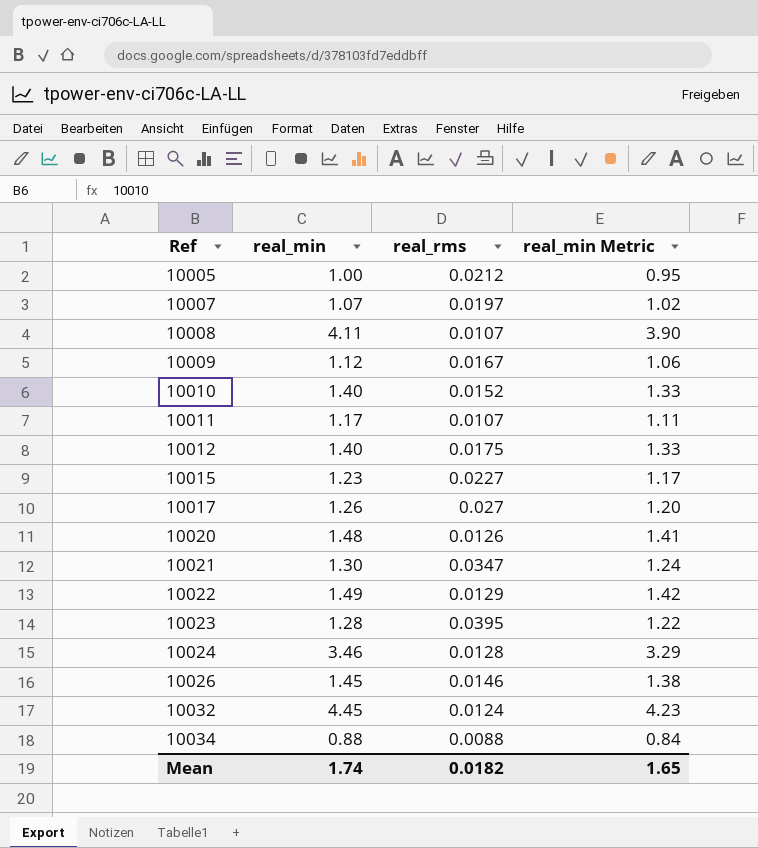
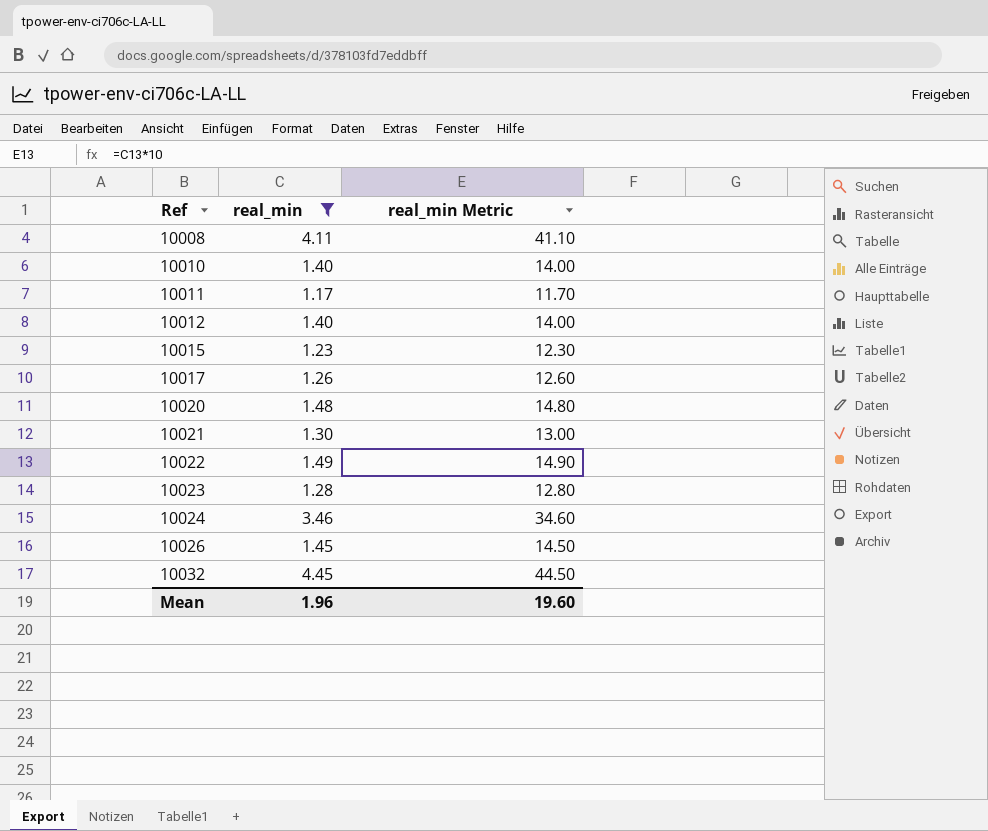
filter: none -> real_min >= 1.17
column real_rms | position: 3 -> none
column real_min Metric | formula: [real_min] * 0.95 -> [real_min] * 10
Mean | real_min: 1.74 -> 1.96
Mean | real_min Metric: 1.65 -> 19.60

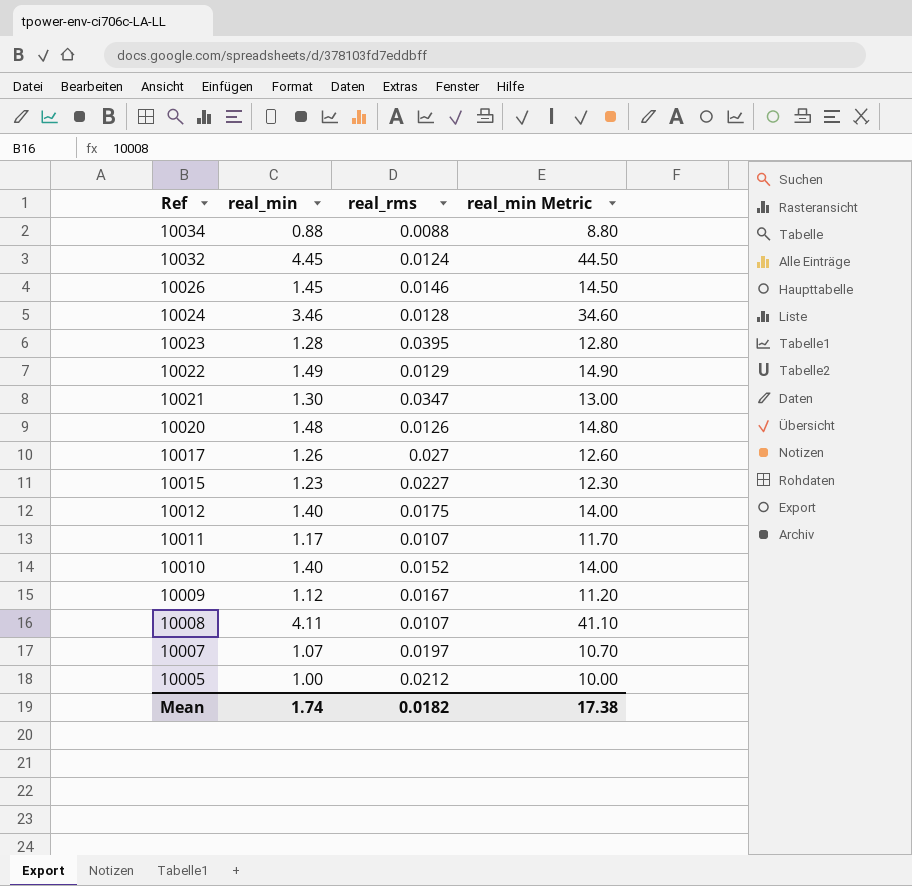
filter: real_min >= 1.17 -> none
row order: Ref ascending -> Ref descending
column real_rms | position: none -> 3
Mean | real_min: 1.96 -> 1.74
Mean | real_min Metric: 19.60 -> 17.38

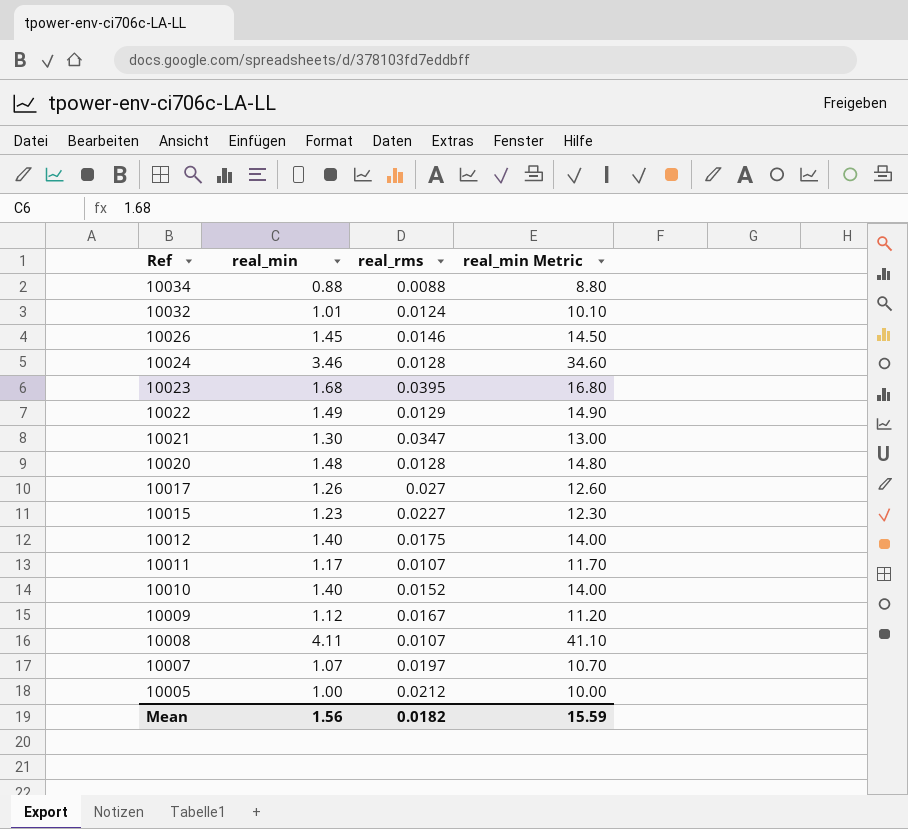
10032 | real_min: 4.45 -> 1.01
10032 | real_min Metric: 44.50 -> 10.10
10023 | real_min: 1.28 -> 1.68
10023 | real_min Metric: 12.80 -> 16.80
10020 | real_rms: 0.0126 -> 0.0128
Mean | real_min: 1.74 -> 1.56
Mean | real_min Metric: 17.38 -> 15.59

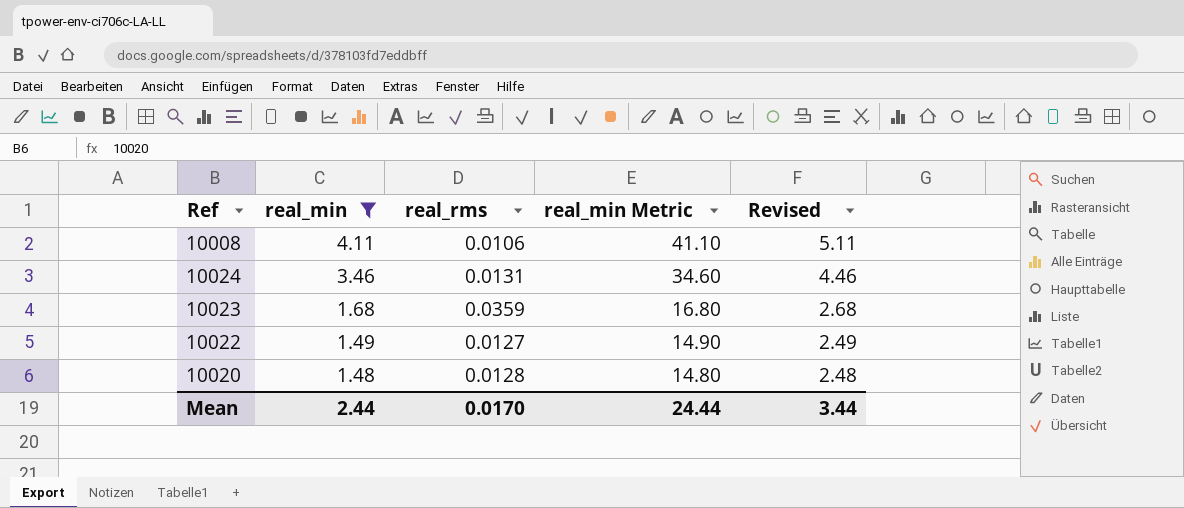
filter: none -> real_min >= 1.48
row order: Ref descending -> real_min descending
column Revised | formula: none -> [real_min] + 1
10008 | real_rms: 0.0107 -> 0.0106
10024 | real_rms: 0.0128 -> 0.0131
10023 | real_rms: 0.0395 -> 0.0359
10022 | real_rms: 0.0129 -> 0.0127
Mean | real_min: 1.56 -> 2.44
Mean | real_rms: 0.0182 -> 0.0170
Mean | real_min Metric: 15.59 -> 24.44

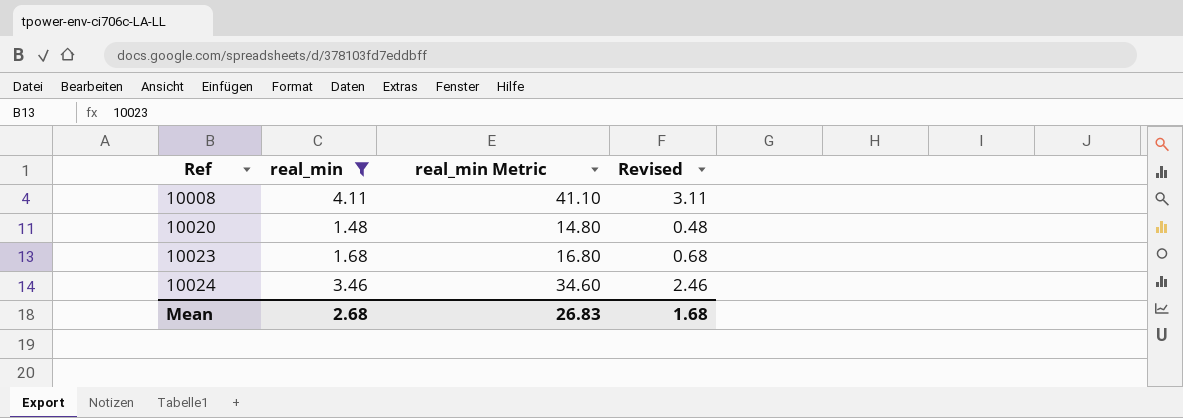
row order: real_min descending -> Ref ascending
column real_rms | position: 3 -> none
column Revised | formula: [real_min] + 1 -> [real_min] - 1
row 10022: 1.49 | 0.0127 | 14.90 | 2.49 -> none
Mean | real_min: 2.44 -> 2.68
Mean | real_min Metric: 24.44 -> 26.83
Mean | Revised: 3.44 -> 1.68

